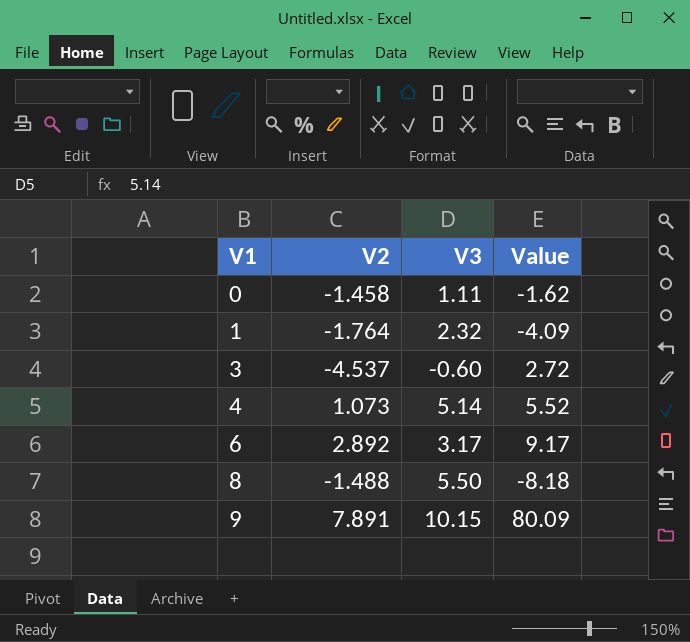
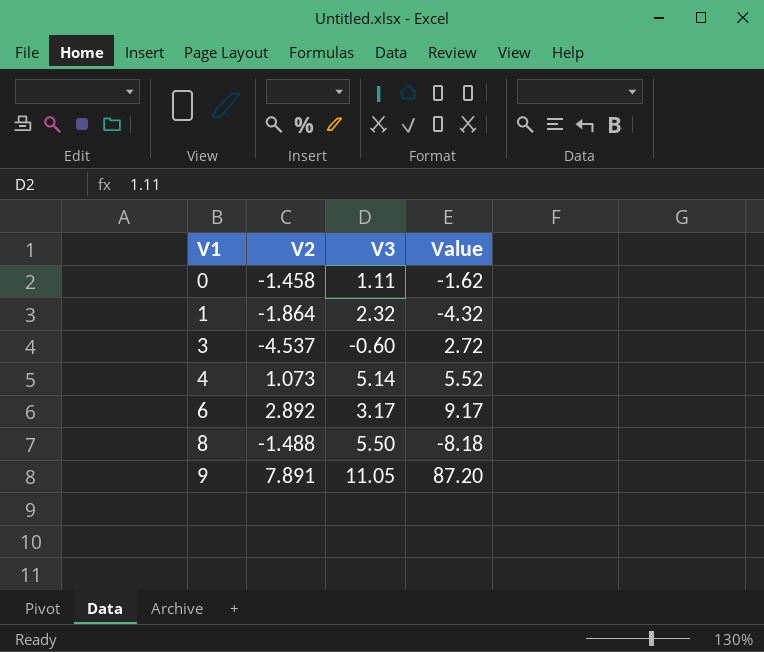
1 | V2: -1.764 -> -1.864
1 | Value: -4.09 -> -4.32
9 | V3: 10.15 -> 11.05
9 | Value: 80.09 -> 87.20

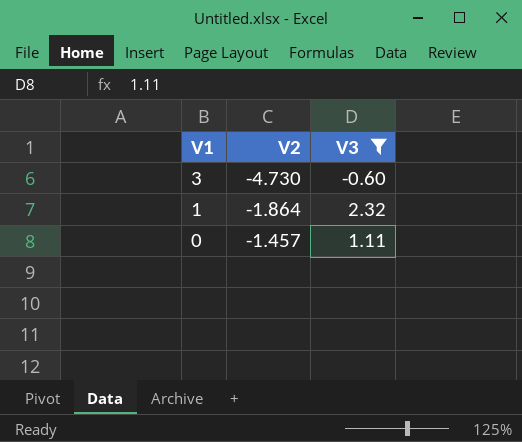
filter: none -> V3 <= 2.32
row order: V1 ascending -> V1 descending
column Value | formula: [V2] * [V3] -> none
3 | V2: -4.537 -> -4.730
0 | V2: -1.458 -> -1.457

